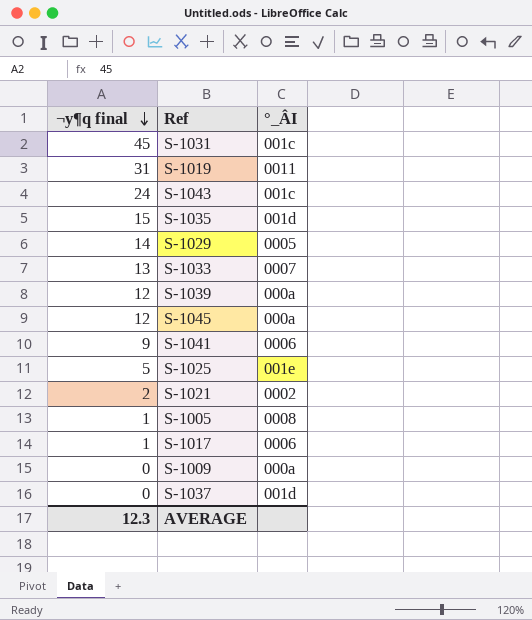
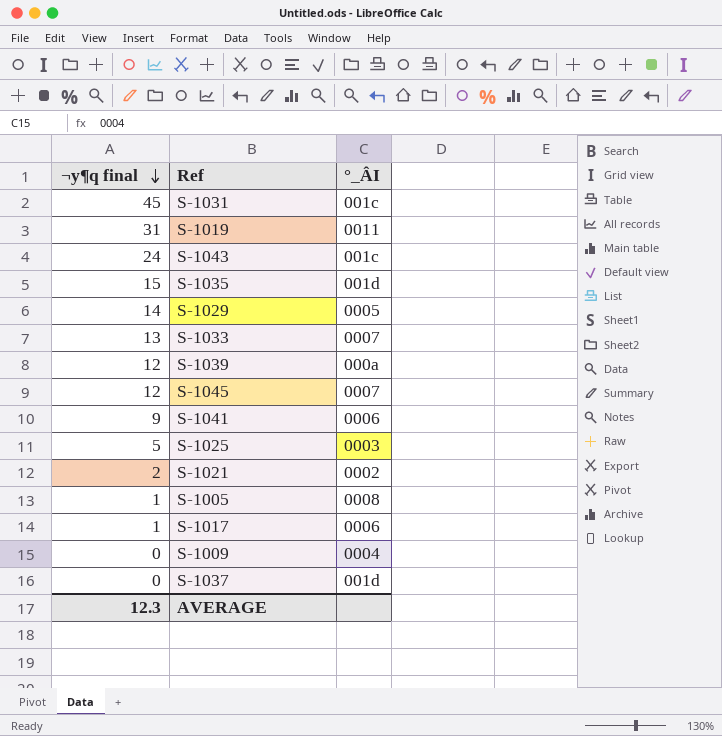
S-1045 | °_ÂI: 000a -> 0007
S-1025 | °_ÂI: 001e -> 0003
S-1009 | °_ÂI: 000a -> 0004

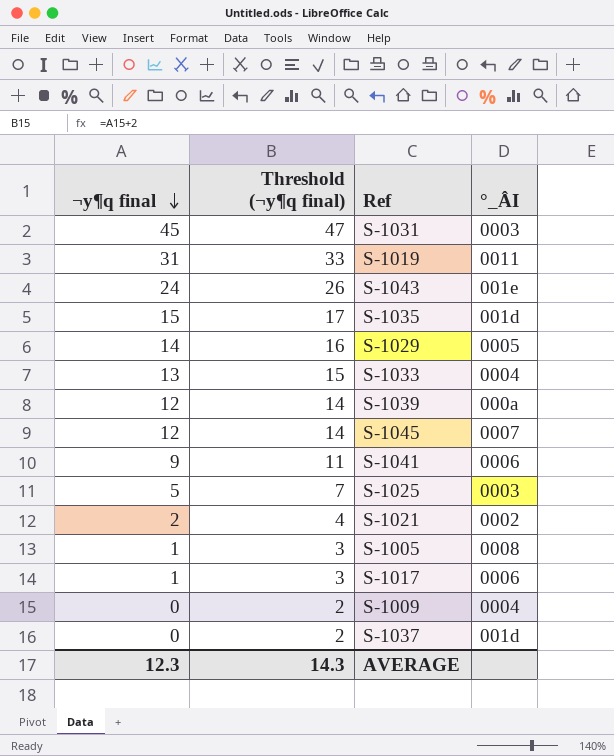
column Threshold (¬y¶q final) | formula: none -> [¬y¶q final] + 2
S-1031 | °_ÂI: 001c -> 0003
S-1043 | °_ÂI: 001c -> 001e
S-1033 | °_ÂI: 0007 -> 0004

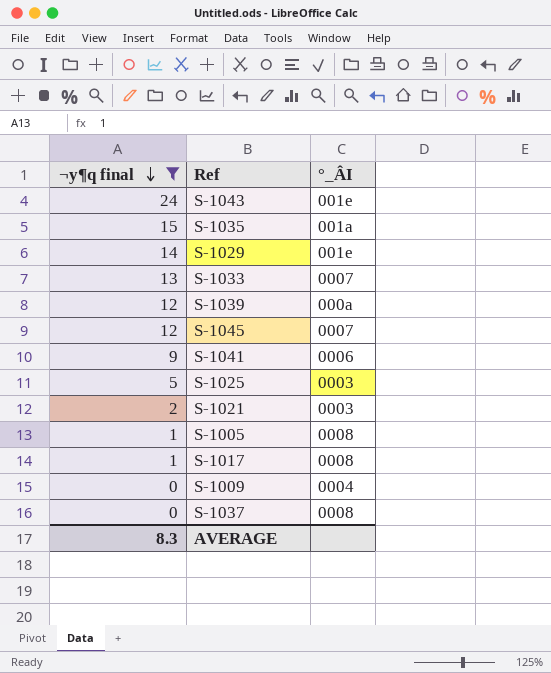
filter: none -> ¬y¶q final <= 24
column Threshold (¬y¶q final) | formula: [¬y¶q final] + 2 -> none
S-1035 | °_ÂI: 001d -> 001a
S-1029 | °_ÂI: 0005 -> 001e
S-1033 | °_ÂI: 0004 -> 0007
S-1021 | °_ÂI: 0002 -> 0003
S-1017 | °_ÂI: 0006 -> 0008
S-1037 | °_ÂI: 001d -> 0008
AVERAGE | ¬y¶q final: 12.3 -> 8.3

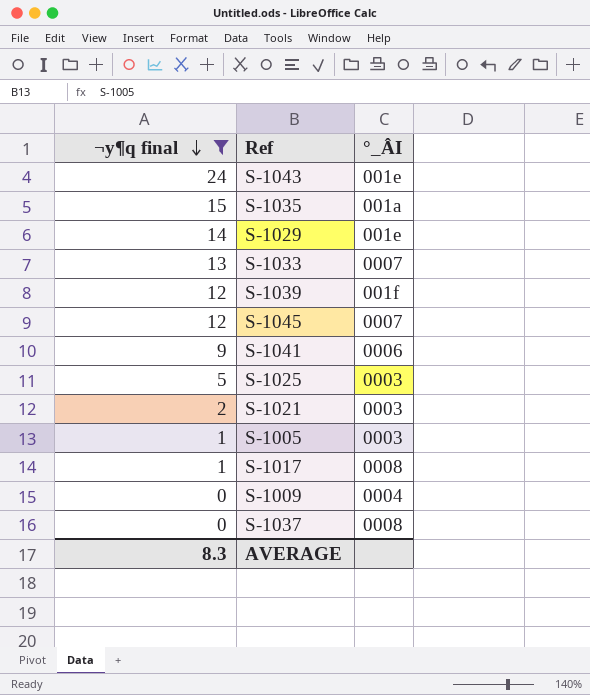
S-1039 | °_ÂI: 000a -> 001f
S-1005 | °_ÂI: 0008 -> 0003

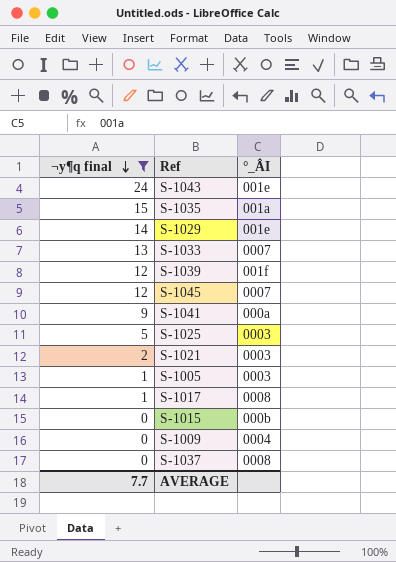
S-1041 | °_ÂI: 0006 -> 000a
row S-1015: none -> 0 | 000b
AVERAGE | ¬y¶q final: 8.3 -> 7.7

